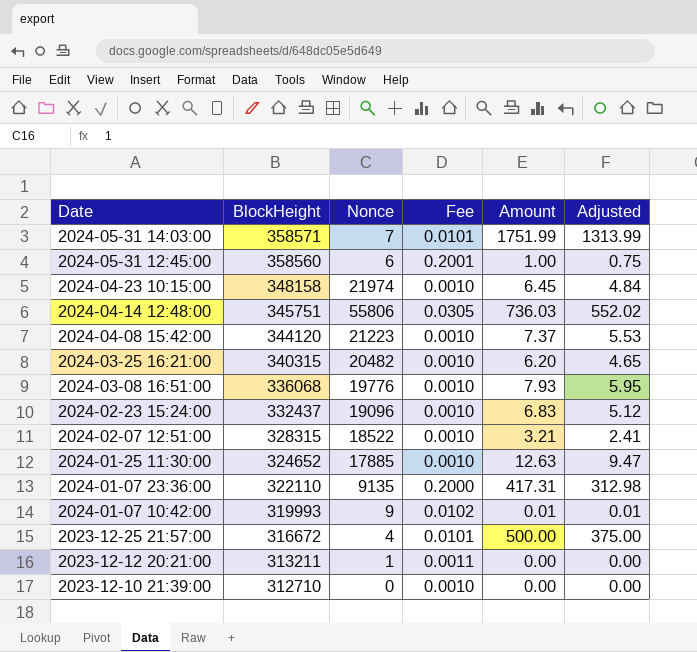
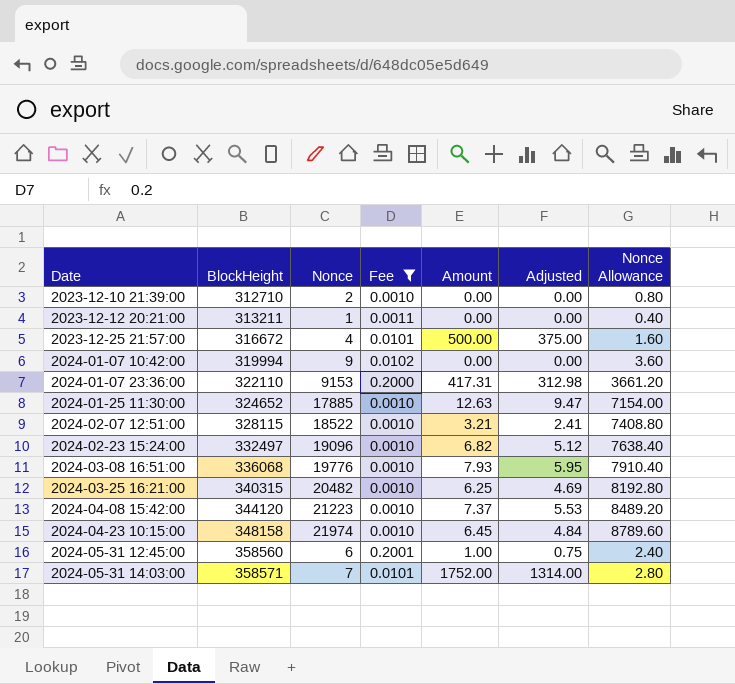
filter: none -> Fee != 0.0305
row order: Date descending -> Date ascending
column Nonce Allowance | formula: none -> [Nonce] * 0.4
2023-12-10 21:39:00 | Nonce: 0 -> 2
2024-01-07 10:42:00 | BlockHeight: 319993 -> 319994
2024-01-07 10:42:00 | Amount: 0.01 -> 0.00
2024-01-07 10:42:00 | Adjusted: 0.01 -> 0.00
2024-01-07 23:36:00 | Nonce: 9135 -> 9153
2024-02-07 12:51:00 | BlockHeight: 328315 -> 328115
2024-02-23 15:24:00 | BlockHeight: 332437 -> 332497
2024-02-23 15:24:00 | Amount: 6.83 -> 6.82
2024-03-25 16:21:00 | Amount: 6.20 -> 6.25
2024-03-25 16:21:00 | Adjusted: 4.65 -> 4.69
2024-05-31 14:03:00 | Amount: 1751.99 -> 1752.00
2024-05-31 14:03:00 | Adjusted: 1313.99 -> 1314.00

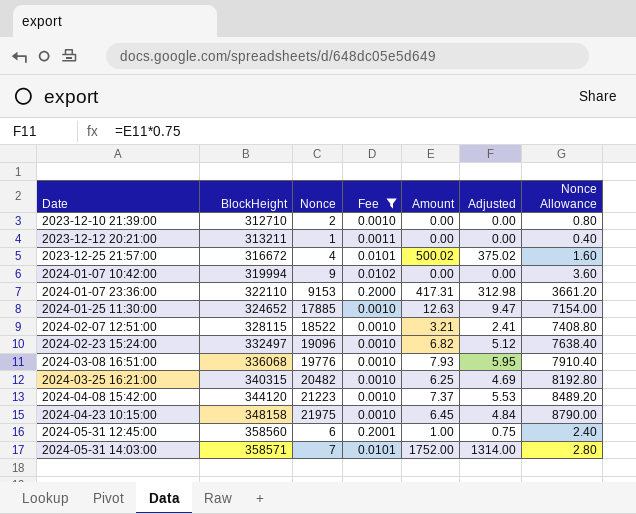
2023-12-25 21:57:00 | Amount: 500.00 -> 500.02
2023-12-25 21:57:00 | Adjusted: 375.00 -> 375.02
2024-04-23 10:15:00 | Nonce: 21974 -> 21975
2024-04-23 10:15:00 | Nonce Allowance: 8789.60 -> 8790.00

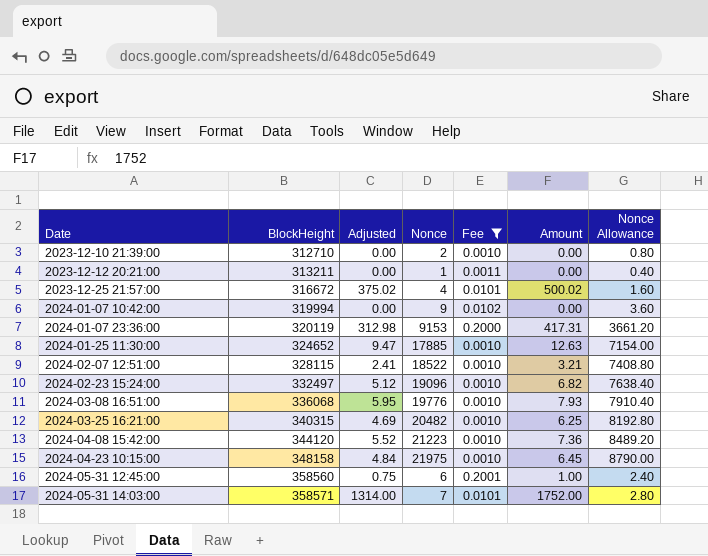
column Adjusted | position: 6 -> 3
2024-01-07 23:36:00 | BlockHeight: 322110 -> 320119
2024-04-08 15:42:00 | Adjusted: 5.53 -> 5.52
2024-04-08 15:42:00 | Amount: 7.37 -> 7.36

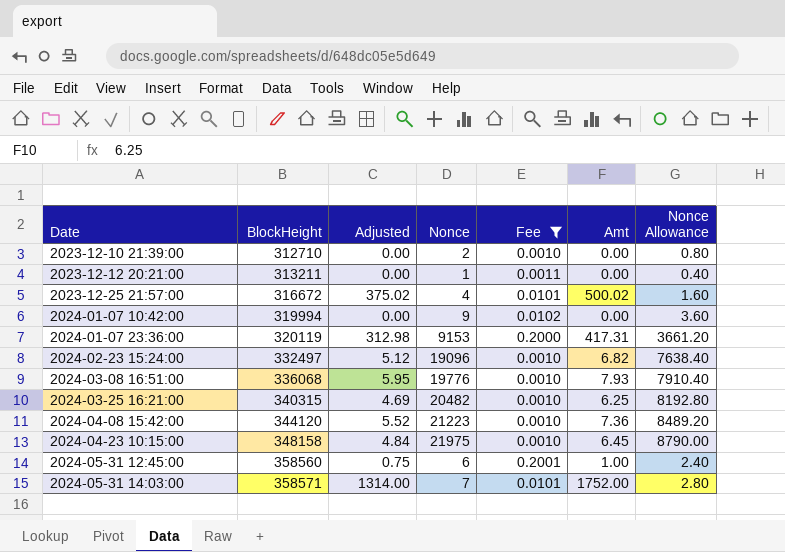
column name: Amount -> Amt
row 2024-01-25 11:30:00: 324652 | 9.47 | 17885 | 0.0010 | 12.63 | 7154.00 -> none
row 2024-02-07 12:51:00: 328115 | 2.41 | 18522 | 0.0010 | 3.21 | 7408.80 -> none

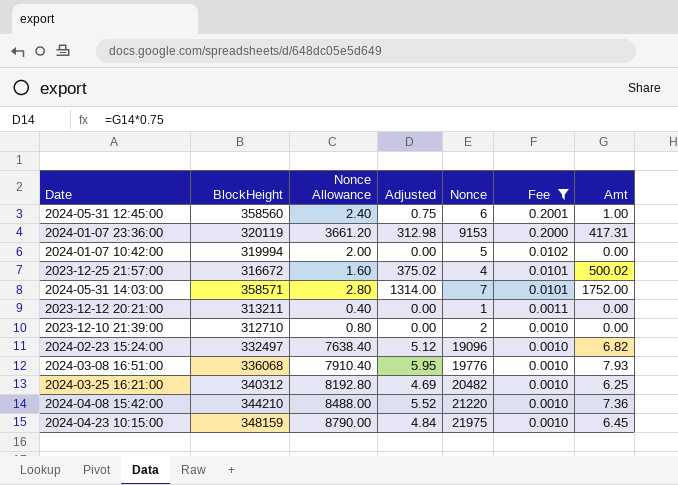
row order: Date ascending -> Fee descending
column Nonce Allowance | position: 7 -> 3
2024-01-07 10:42:00 | Nonce Allowance: 3.60 -> 2.00
2024-01-07 10:42:00 | Nonce: 9 -> 5
2024-03-25 16:21:00 | BlockHeight: 340315 -> 340312
2024-04-08 15:42:00 | BlockHeight: 344120 -> 344210
2024-04-08 15:42:00 | Nonce Allowance: 8489.20 -> 8488.00
2024-04-08 15:42:00 | Nonce: 21223 -> 21220
2024-04-23 10:15:00 | BlockHeight: 348158 -> 348159

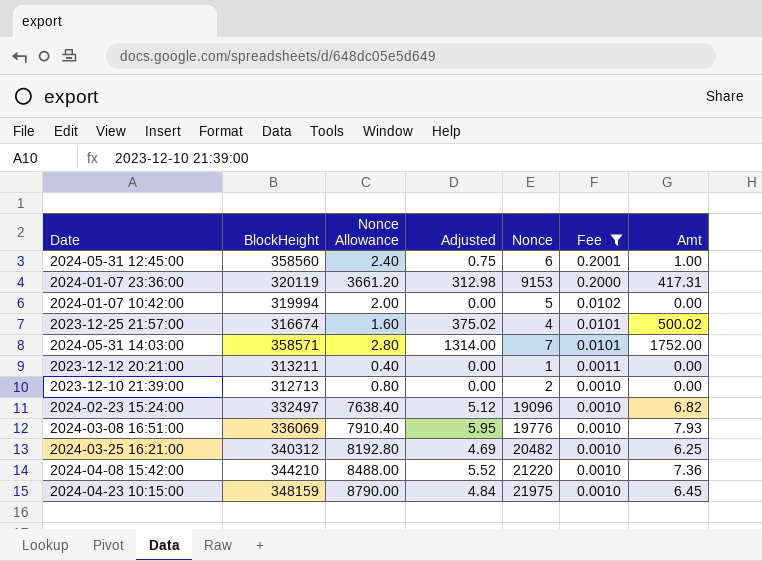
2023-12-25 21:57:00 | BlockHeight: 316672 -> 316674
2023-12-10 21:39:00 | BlockHeight: 312710 -> 312713
2024-03-08 16:51:00 | BlockHeight: 336068 -> 336069

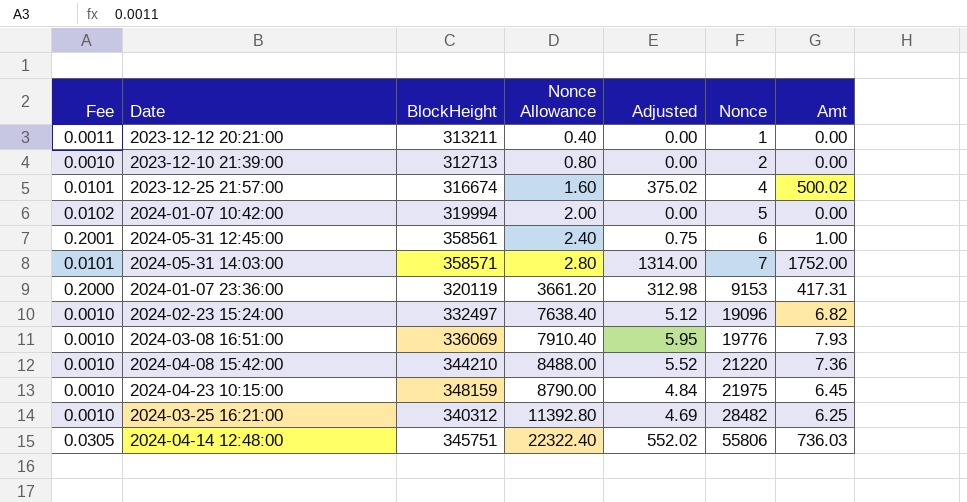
filter: Fee != 0.0305 -> none
row order: Fee descending -> Nonce Allowance ascending
column Fee | position: 6 -> 1
2024-05-31 12:45:00 | BlockHeight: 358560 -> 358561
2024-03-25 16:21:00 | Nonce Allowance: 8192.80 -> 11392.80
2024-03-25 16:21:00 | Nonce: 20482 -> 28482

